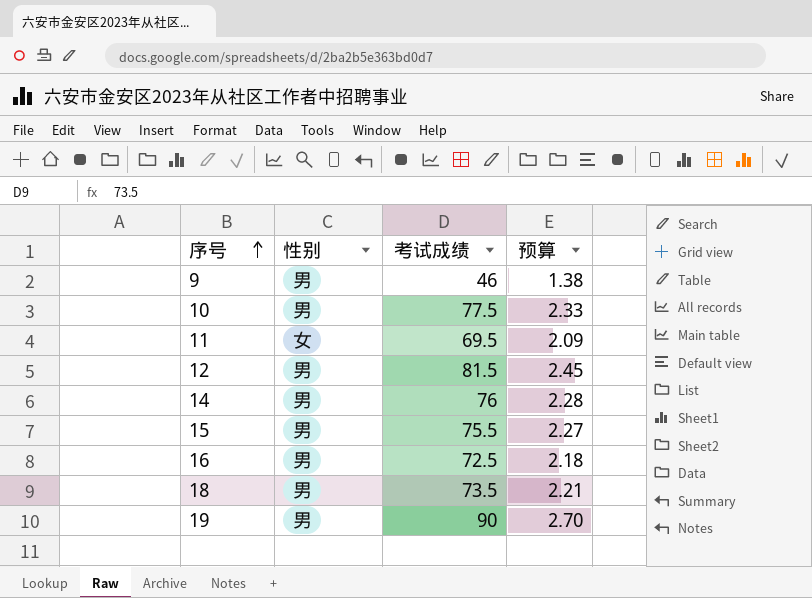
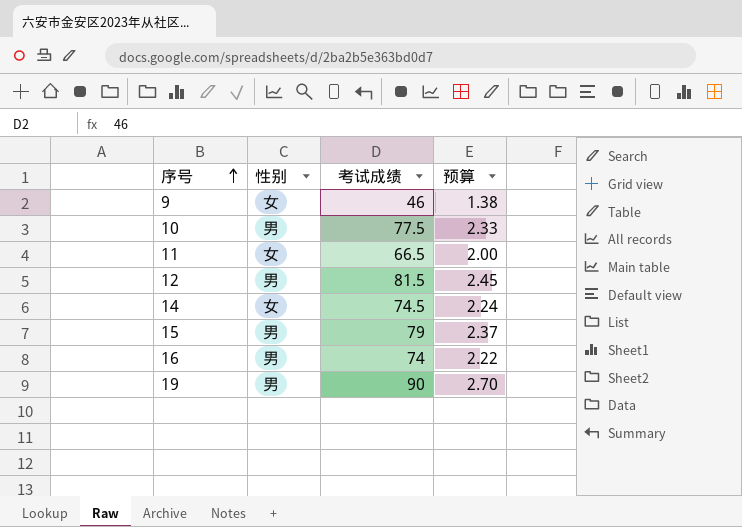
row 18: 男 | 73.5 | 2.21 -> none
9 | 性别: 男 -> 女
11 | 考试成绩: 69.5 -> 66.5
11 | 预算: 2.09 -> 2.00
14 | 性别: 男 -> 女
14 | 考试成绩: 76 -> 74.5
14 | 预算: 2.28 -> 2.24
15 | 考试成绩: 75.5 -> 79
15 | 预算: 2.27 -> 2.37
16 | 考试成绩: 72.5 -> 74
16 | 预算: 2.18 -> 2.22

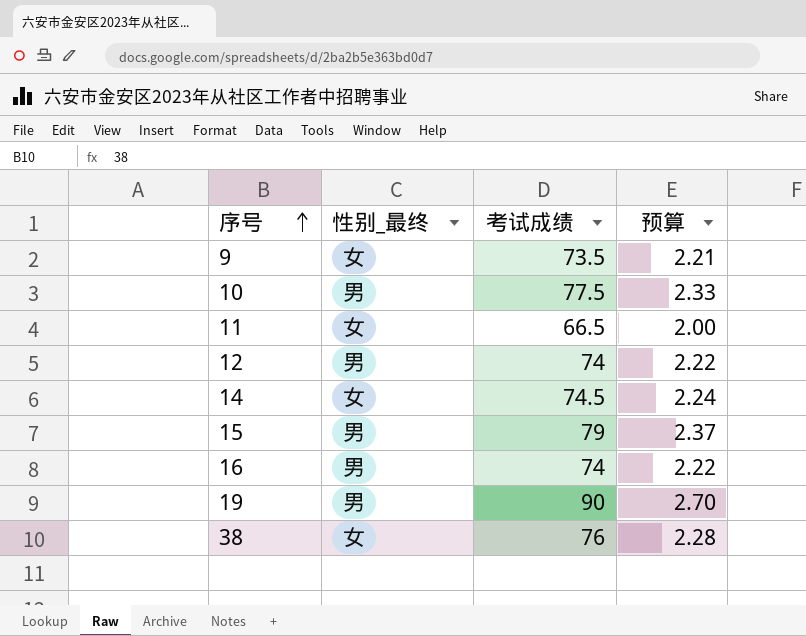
column name: 性别 -> 性别_最终
9 | 考试成绩: 46 -> 73.5
9 | 预算: 1.38 -> 2.21
12 | 考试成绩: 81.5 -> 74
12 | 预算: 2.45 -> 2.22
row 38: none -> 女 | 76 | 2.28

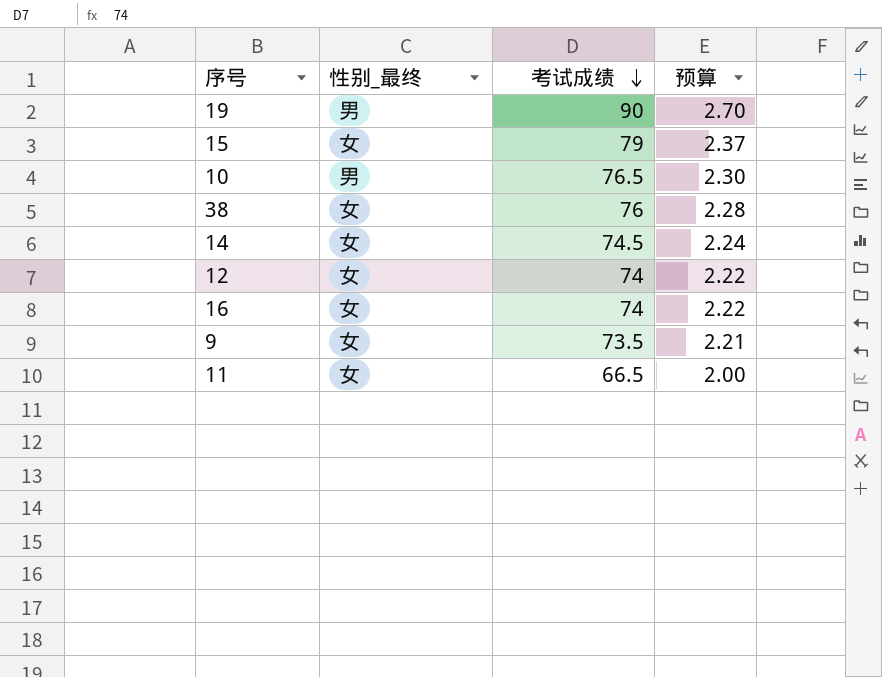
row order: 序号 ascending -> 考试成绩 descending
15 | 性别_最终: 男 -> 女
10 | 考试成绩: 77.5 -> 76.5
10 | 预算: 2.33 -> 2.30
12 | 性别_最终: 男 -> 女
16 | 性别_最终: 男 -> 女

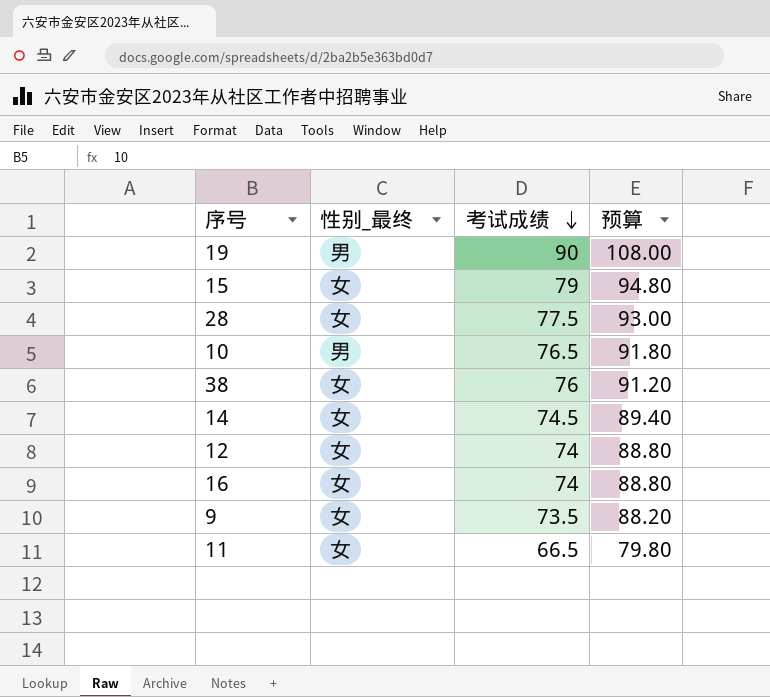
column 预算 | formula: [考试成绩] * 0.03 -> [考试成绩] * 1.2
row 28: none -> 女 | 77.5 | 93.00

